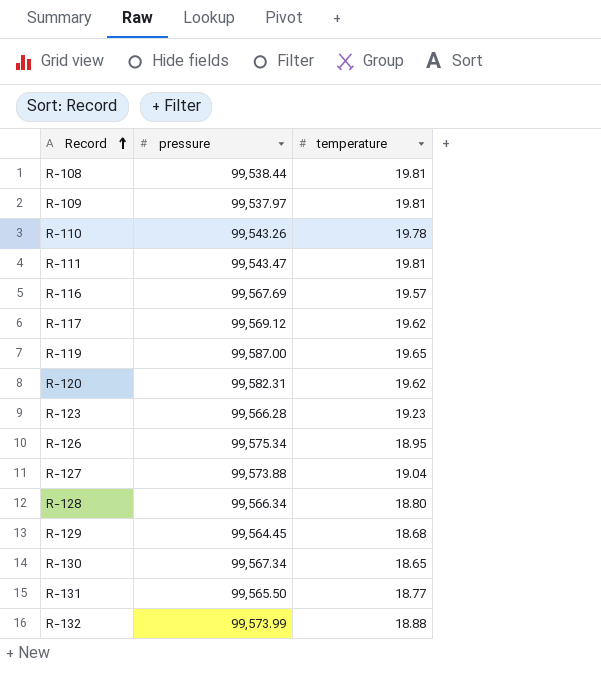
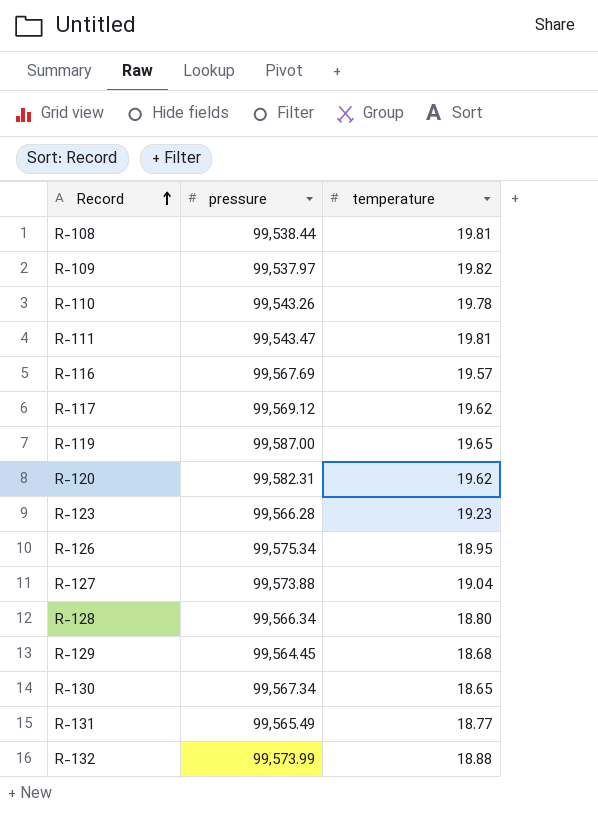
R-109 | temperature: 19.81 -> 19.82
R-131 | pressure: 99,565.50 -> 99,565.49

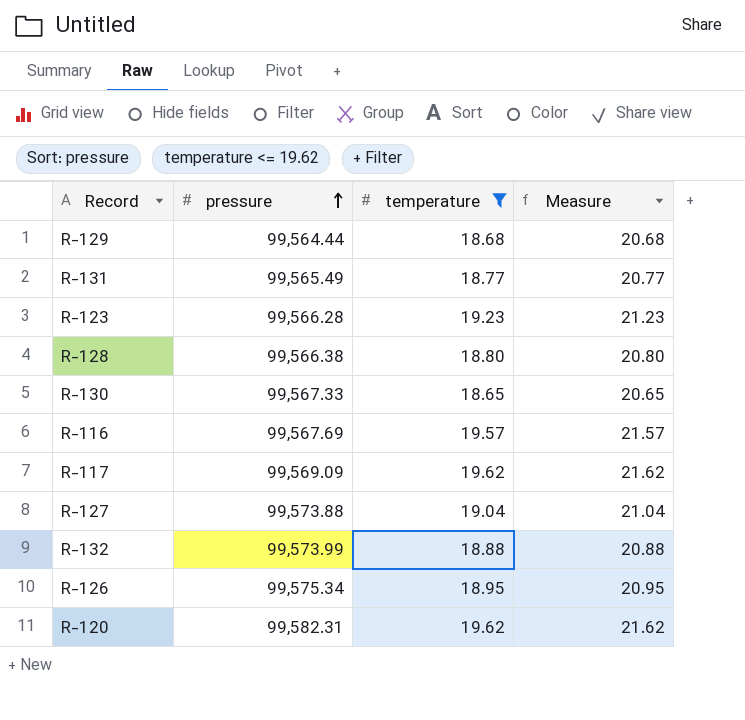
filter: none -> temperature <= 19.62
row order: Record ascending -> pressure ascending
column Measure | formula: none -> [temperature] + 2
R-129 | pressure: 99,564.45 -> 99,564.44
R-128 | pressure: 99,566.34 -> 99,566.38
R-130 | pressure: 99,567.34 -> 99,567.33
R-117 | pressure: 99,569.12 -> 99,569.09

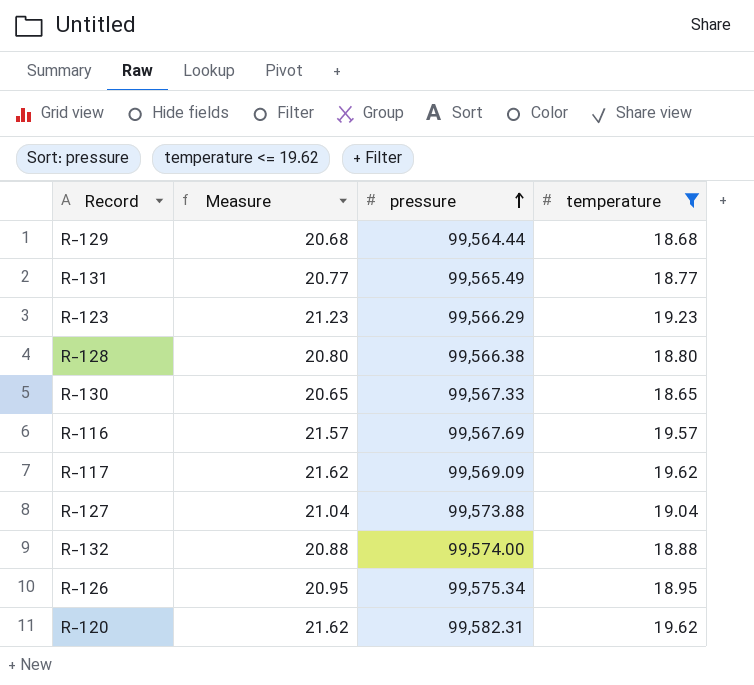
column Measure | position: 4 -> 2
R-123 | pressure: 99,566.28 -> 99,566.29
R-132 | pressure: 99,573.99 -> 99,574.00

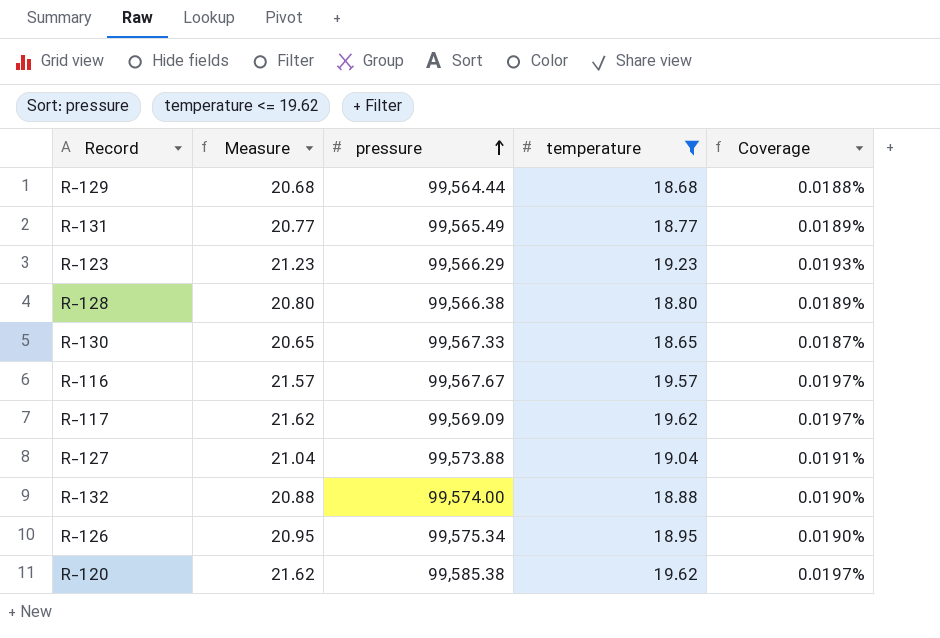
column Coverage | formula: none -> [temperature] / [pressure]
R-116 | pressure: 99,567.69 -> 99,567.67
R-120 | pressure: 99,582.31 -> 99,585.38

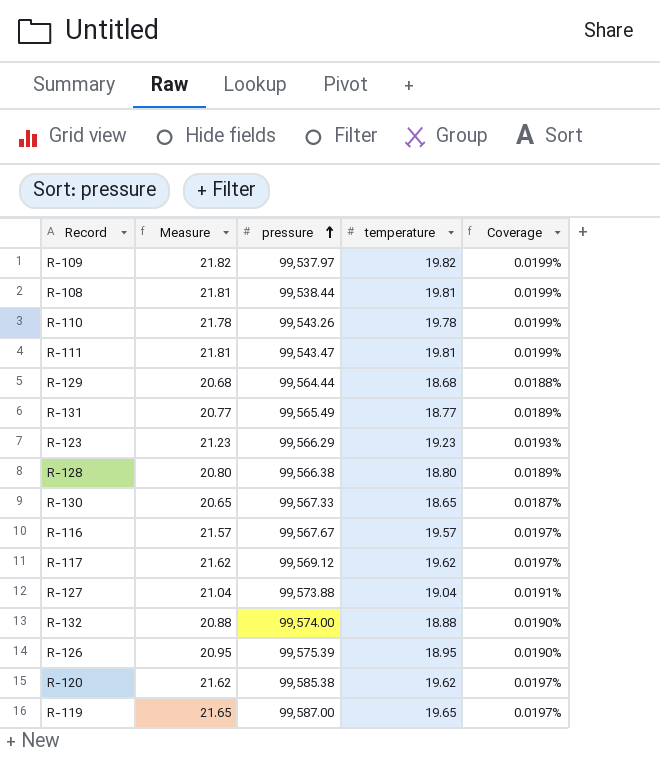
filter: temperature <= 19.62 -> none
R-117 | pressure: 99,569.09 -> 99,569.12
R-126 | pressure: 99,575.34 -> 99,575.39

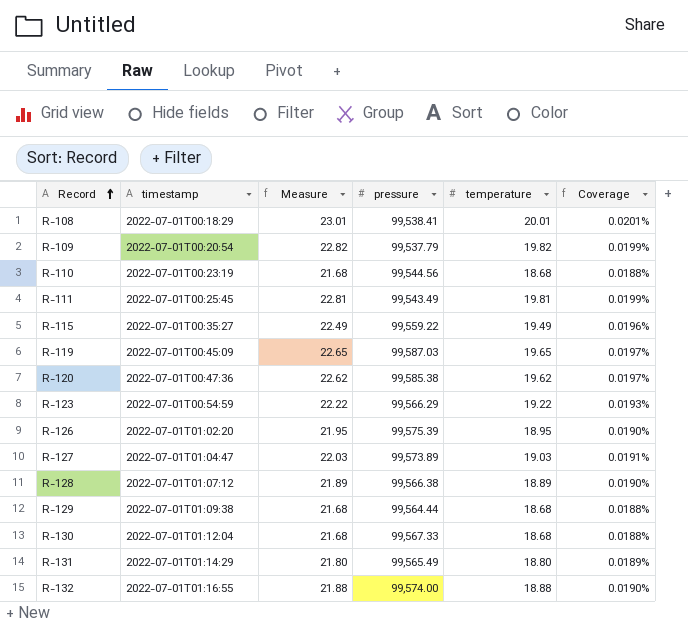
row order: pressure ascending -> Record ascending
column timestamp | position: none -> 2
column Measure | formula: [temperature] + 2 -> [temperature] + 3
row R-116: 21.57 | 99,567.67 | 19.57 | 0.0197% -> none
row R-117: 21.62 | 99,569.12 | 19.62 | 0.0197% -> none
R-108 | pressure: 99,538.44 -> 99,538.41
R-108 | temperature: 19.81 -> 20.01
R-108 | Coverage: 0.0199% -> 0.0201%
R-109 | pressure: 99,537.97 -> 99,537.79
R-110 | pressure: 99,543.26 -> 99,544.56
R-110 | temperature: 19.78 -> 18.68
R-110 | Coverage: 0.0199% -> 0.0188%
R-111 | pressure: 99,543.47 -> 99,543.49
row R-115: none -> 2022-07-01T00:35:27 | 22.49 | 99,559.22 | 19.49 | 0.0196%
R-119 | pressure: 99,587.00 -> 99,587.03
R-123 | temperature: 19.23 -> 19.22
R-127 | pressure: 99,573.88 -> 99,573.89
R-127 | temperature: 19.04 -> 19.03
R-128 | temperature: 18.80 -> 18.89
R-128 | Coverage: 0.0189% -> 0.0190%
R-130 | temperature: 18.65 -> 18.68
R-130 | Coverage: 0.0187% -> 0.0188%
R-131 | temperature: 18.77 -> 18.80

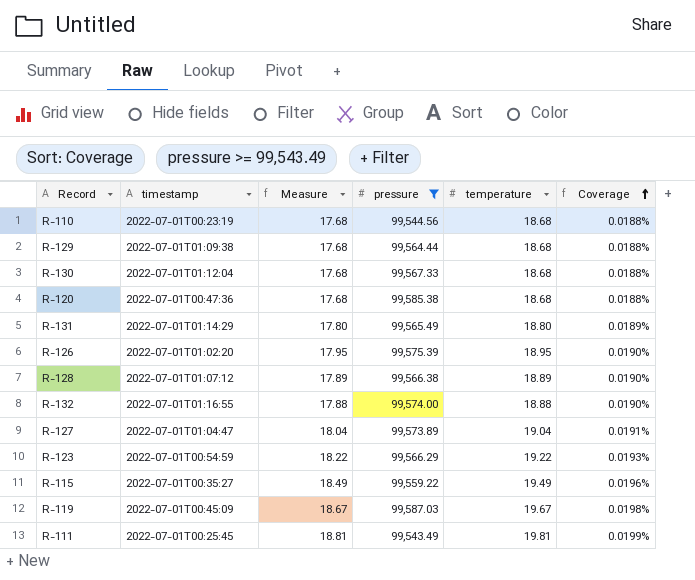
filter: none -> pressure >= 99,543.49
row order: Record ascending -> Coverage ascending
column Measure | formula: [temperature] + 3 -> [temperature] - 1
R-120 | temperature: 19.62 -> 18.68
R-120 | Coverage: 0.0197% -> 0.0188%
R-127 | temperature: 19.03 -> 19.04
R-119 | temperature: 19.65 -> 19.67
R-119 | Coverage: 0.0197% -> 0.0198%

